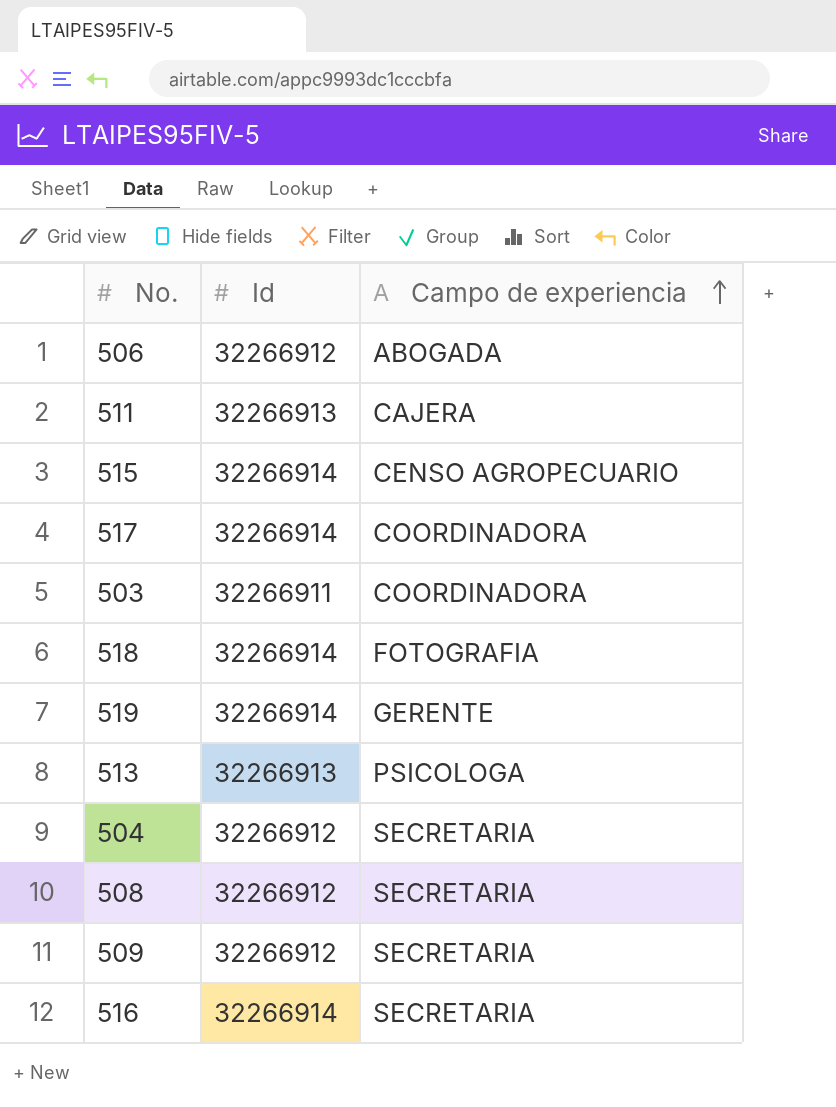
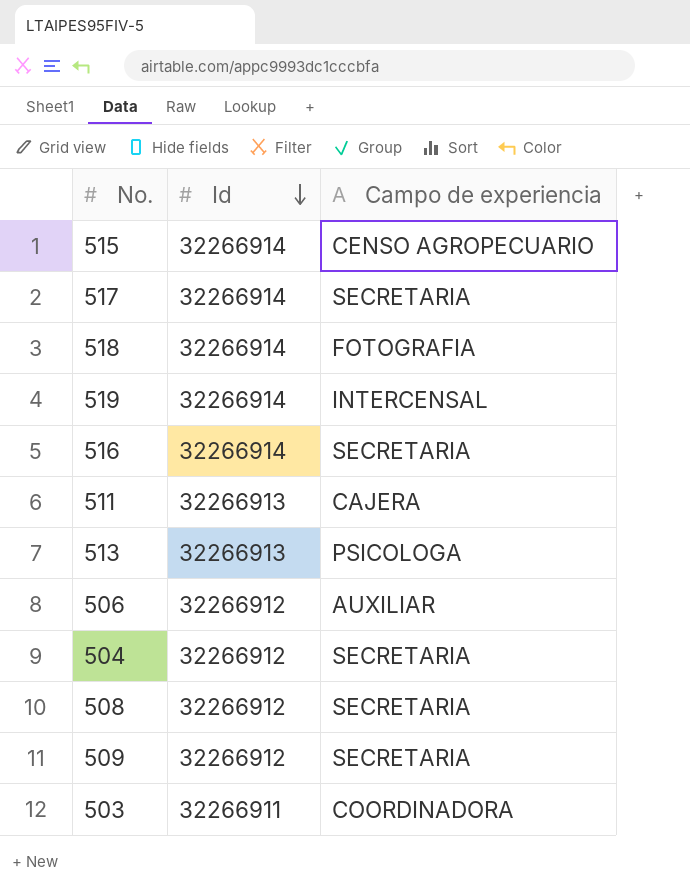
row order: Campo de experiencia ascending -> Id descending
517 | Campo de experiencia: COORDINADORA -> SECRETARIA
519 | Campo de experiencia: GERENTE -> INTERCENSAL
506 | Campo de experiencia: ABOGADA -> AUXILIAR

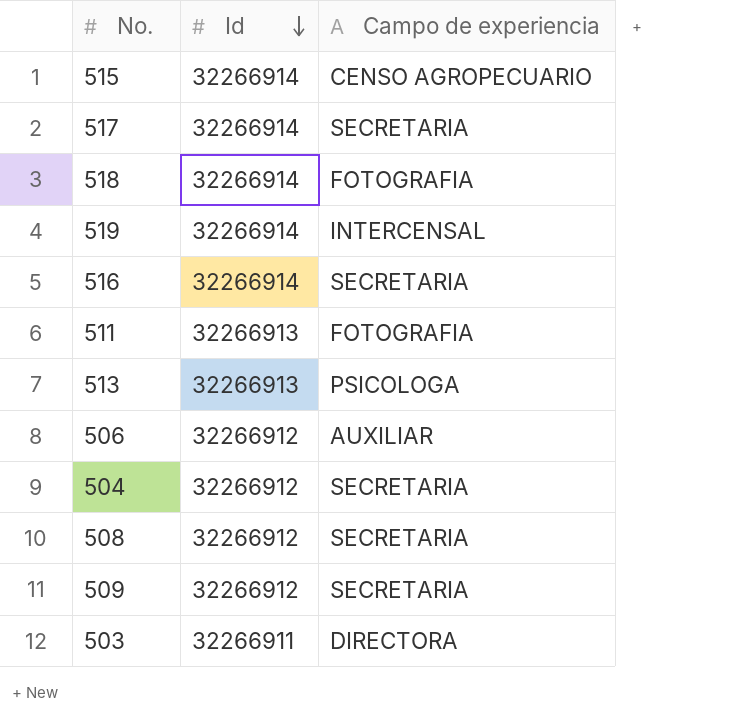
511 | Campo de experiencia: CAJERA -> FOTOGRAFIA
503 | Campo de experiencia: COORDINADORA -> DIRECTORA

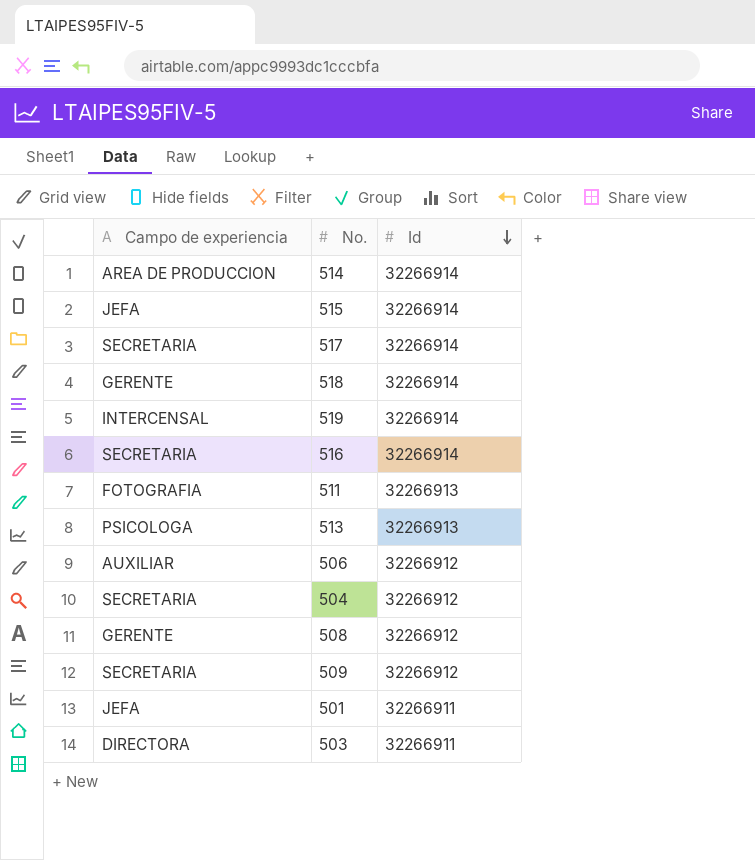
column Campo de experiencia | position: 3 -> 1
row 514: none -> AREA DE PRODUCCION | 32266914
515 | Campo de experiencia: CENSO AGROPECUARIO -> JEFA
518 | Campo de experiencia: FOTOGRAFIA -> GERENTE
508 | Campo de experiencia: SECRETARIA -> GERENTE
row 501: none -> JEFA | 32266911

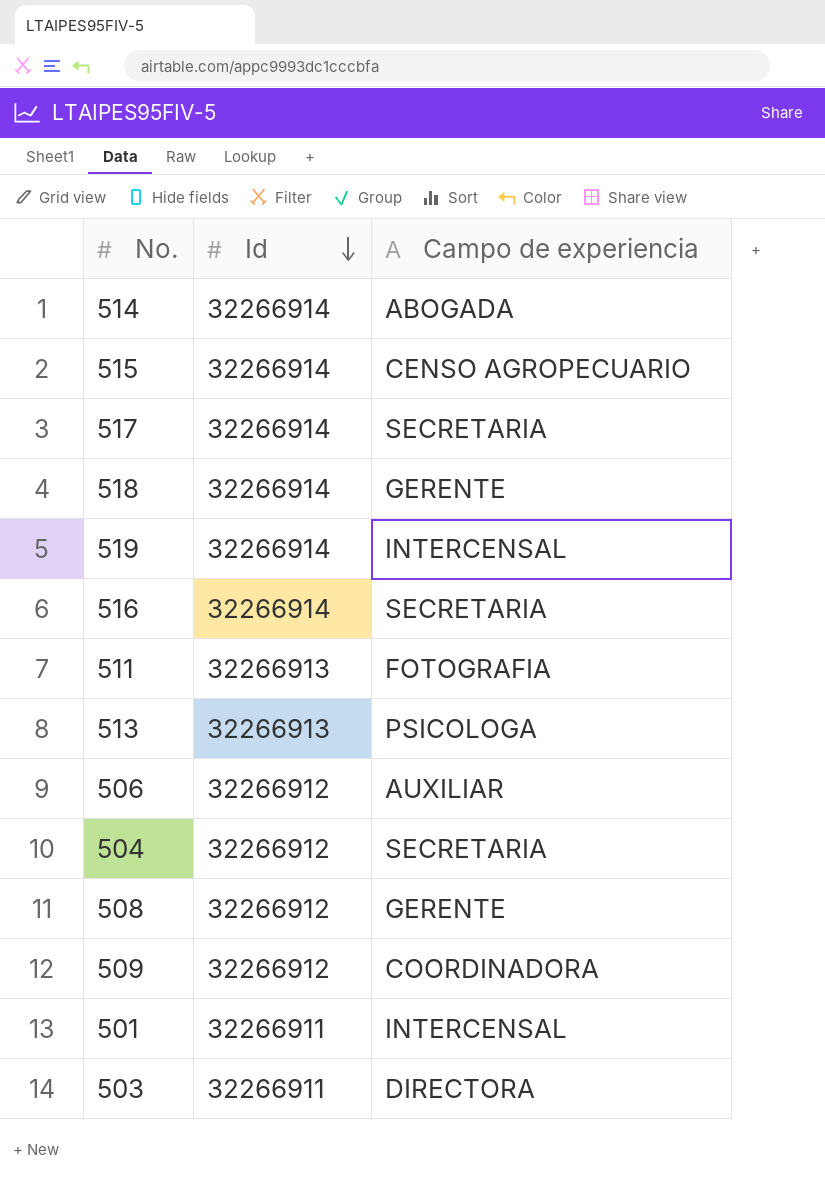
column Campo de experiencia | position: 1 -> 3
514 | Campo de experiencia: AREA DE PRODUCCION -> ABOGADA
515 | Campo de experiencia: JEFA -> CENSO AGROPECUARIO
509 | Campo de experiencia: SECRETARIA -> COORDINADORA
501 | Campo de experiencia: JEFA -> INTERCENSAL

